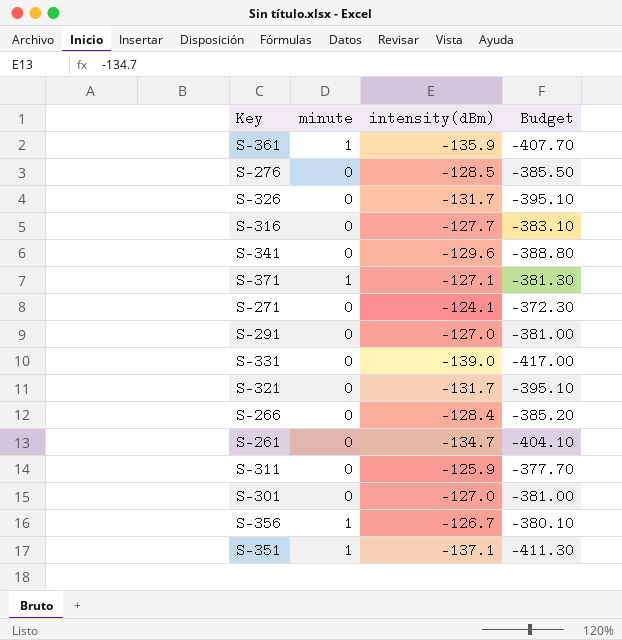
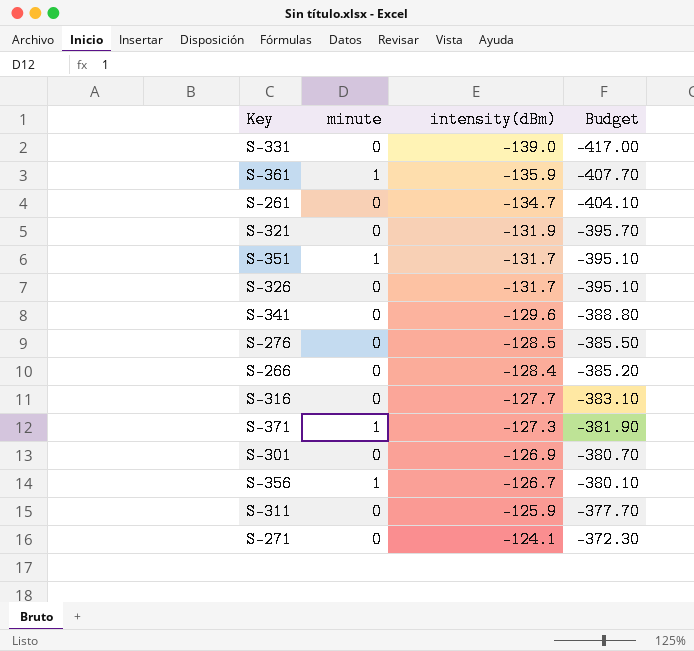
row order: none -> intensity(dBm) ascending
row S-291: 0 | -127.0 | -381.00 -> none
S-321 | intensity(dBm): -131.7 -> -131.9
S-321 | Budget: -395.10 -> -395.70
S-351 | intensity(dBm): -137.1 -> -131.7
S-351 | Budget: -411.30 -> -395.10
S-371 | intensity(dBm): -127.1 -> -127.3
S-371 | Budget: -381.30 -> -381.90
S-301 | intensity(dBm): -127.0 -> -126.9
S-301 | Budget: -381.00 -> -380.70

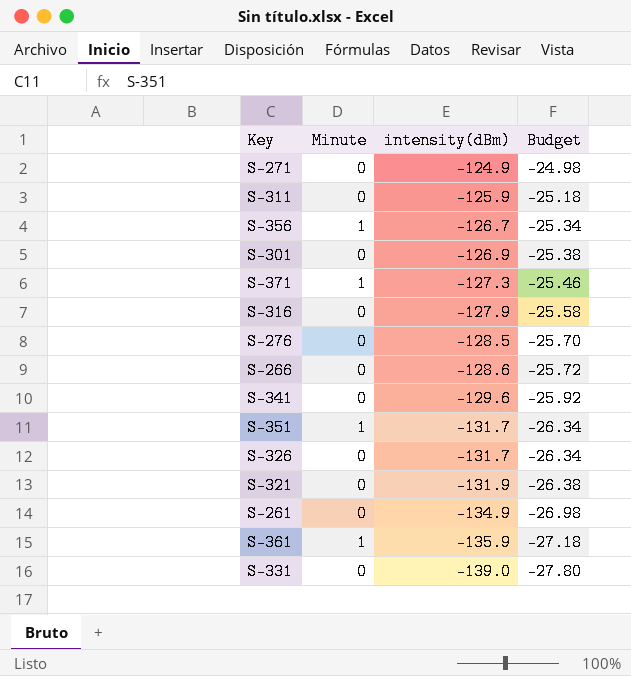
row order: intensity(dBm) ascending -> intensity(dBm) descending
column name: minute -> Minute
column Budget | formula: [intensity(dBm)] * 3 -> [intensity(dBm)] * 0.2
S-271 | intensity(dBm): -124.1 -> -124.9
S-316 | intensity(dBm): -127.7 -> -127.9
S-266 | intensity(dBm): -128.4 -> -128.6
S-261 | intensity(dBm): -134.7 -> -134.9

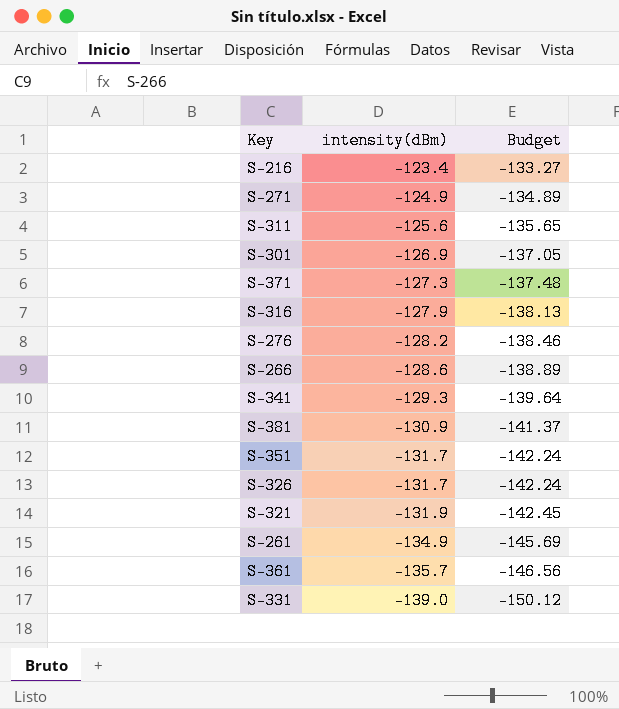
column Minute | position: 2 -> none
column Budget | formula: [intensity(dBm)] * 0.2 -> [intensity(dBm)] * 1.08
row S-356: 1 | -126.7 | -25.34 -> none
row S-216: none -> -123.4 | -133.27
S-311 | intensity(dBm): -125.9 -> -125.6
S-276 | intensity(dBm): -128.5 -> -128.2
S-341 | intensity(dBm): -129.6 -> -129.3
row S-381: none -> -130.9 | -141.37
S-361 | intensity(dBm): -135.9 -> -135.7

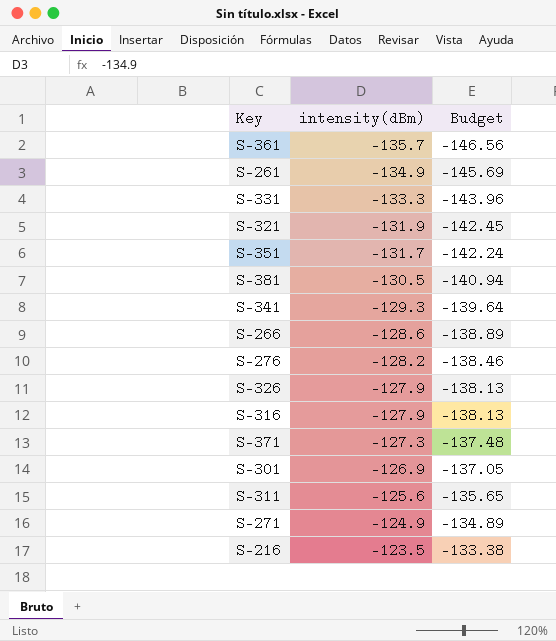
row order: intensity(dBm) descending -> intensity(dBm) ascending
S-331 | intensity(dBm): -139.0 -> -133.3
S-331 | Budget: -150.12 -> -143.96
S-381 | intensity(dBm): -130.9 -> -130.5
S-381 | Budget: -141.37 -> -140.94
S-326 | intensity(dBm): -131.7 -> -127.9
S-326 | Budget: -142.24 -> -138.13
S-216 | intensity(dBm): -123.4 -> -123.5
S-216 | Budget: -133.27 -> -133.38

